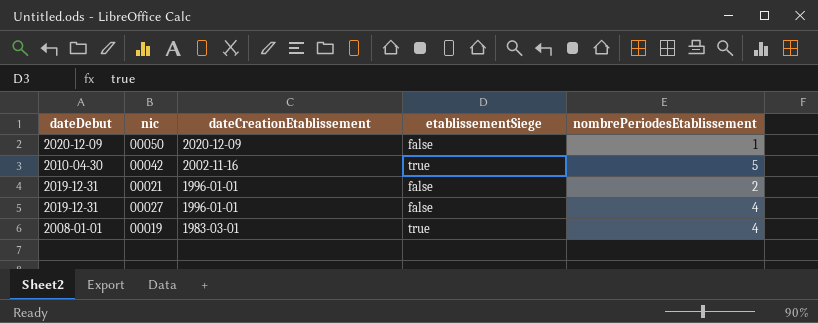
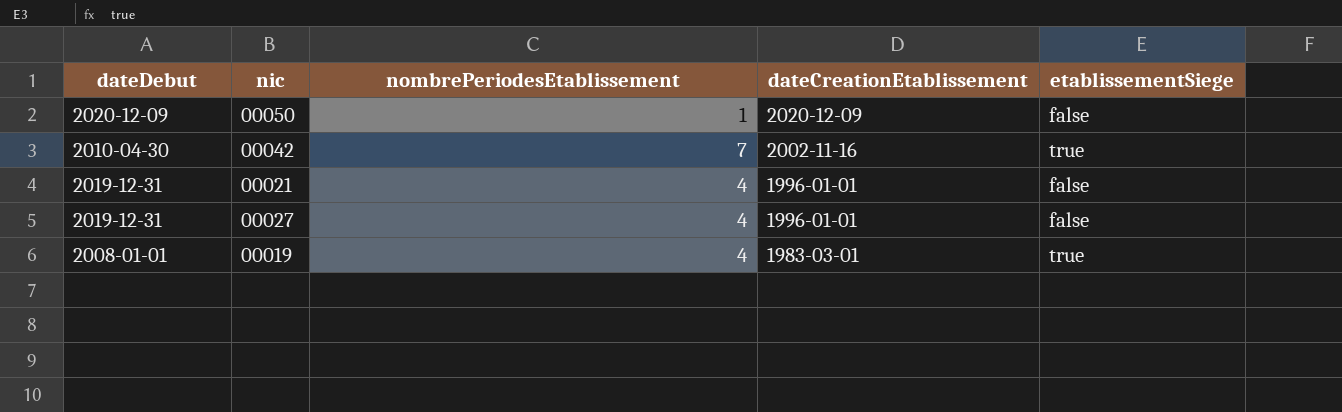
column nombrePeriodesEtablissement | position: 5 -> 3
00042 | nombrePeriodesEtablissement: 5 -> 7
00021 | nombrePeriodesEtablissement: 2 -> 4

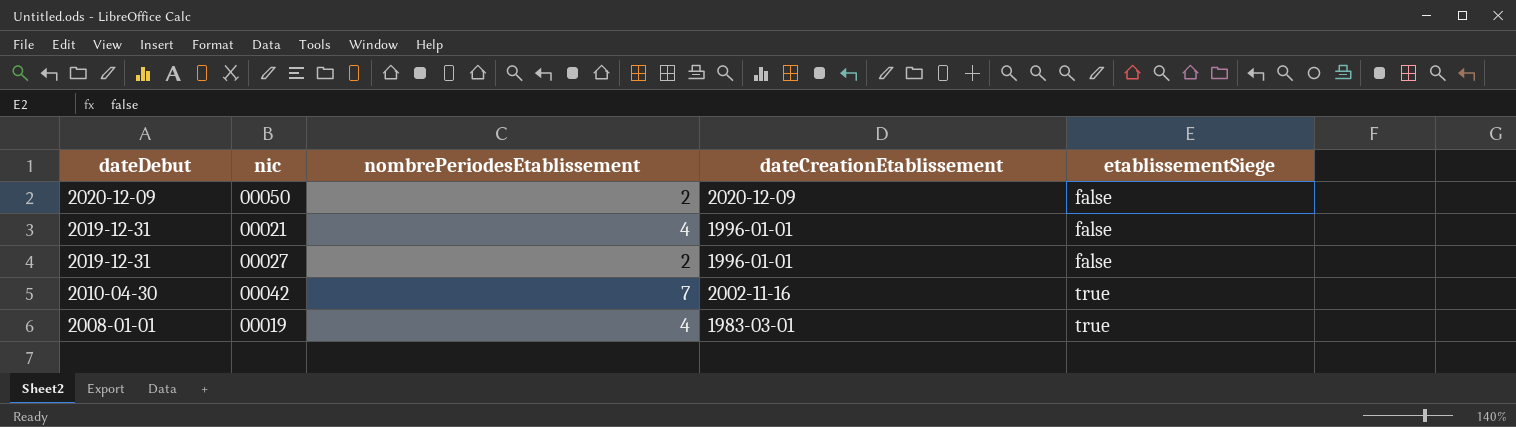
row order: dateCreationEtablissement descending -> dateDebut descending
00050 | nombrePeriodesEtablissement: 1 -> 2
00027 | nombrePeriodesEtablissement: 4 -> 2

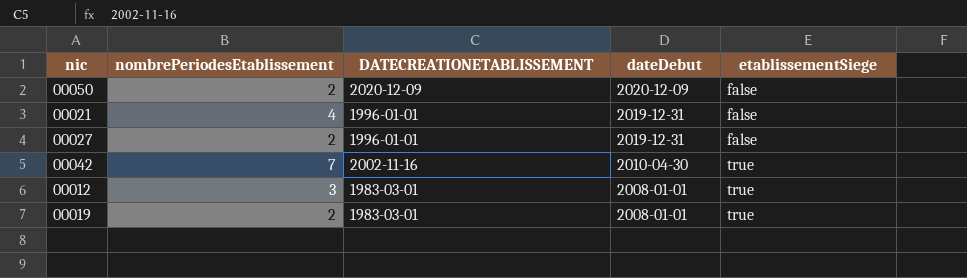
column name: dateCreationEtablissement -> DATECREATIONETABLISSEMENT
column dateDebut | position: 1 -> 4
row 00012: none -> 3 | 1983-03-01 | 2008-01-01 | true
00019 | nombrePeriodesEtablissement: 4 -> 2

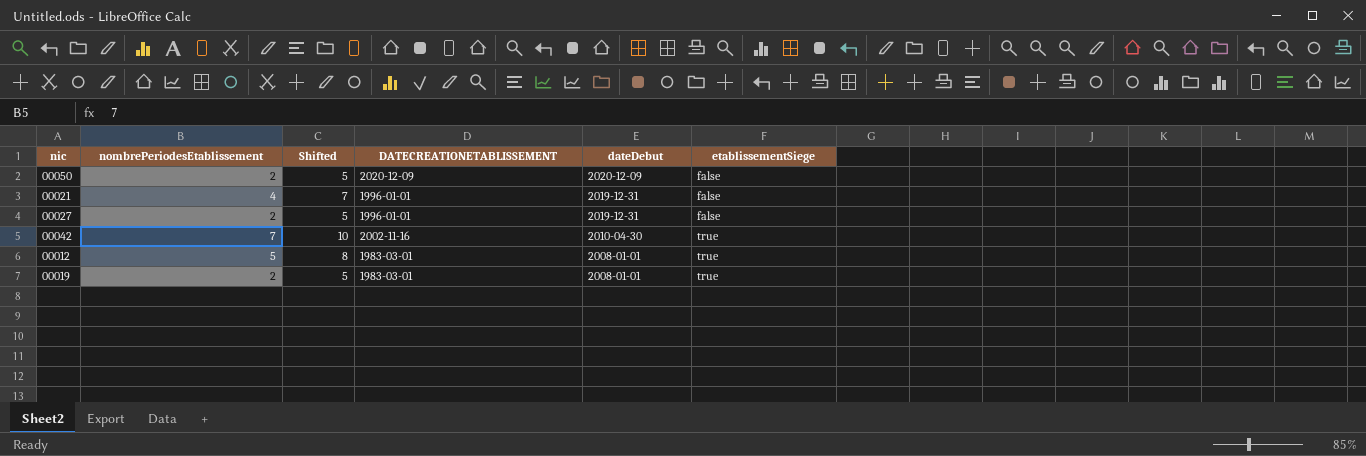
column Shifted | formula: none -> [nombrePeriodesEtablissement] + 3
00012 | nombrePeriodesEtablissement: 3 -> 5

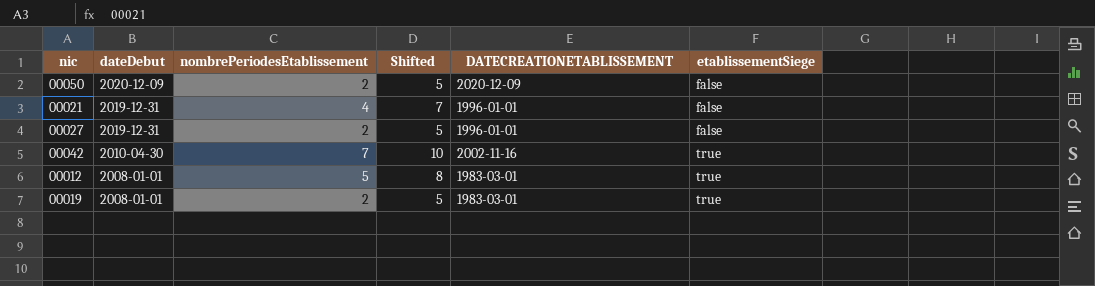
column dateDebut | position: 5 -> 2

